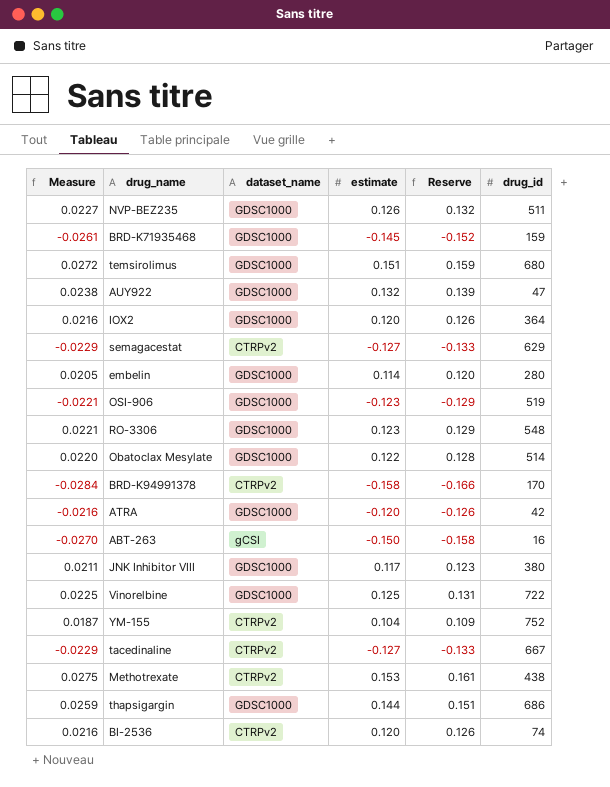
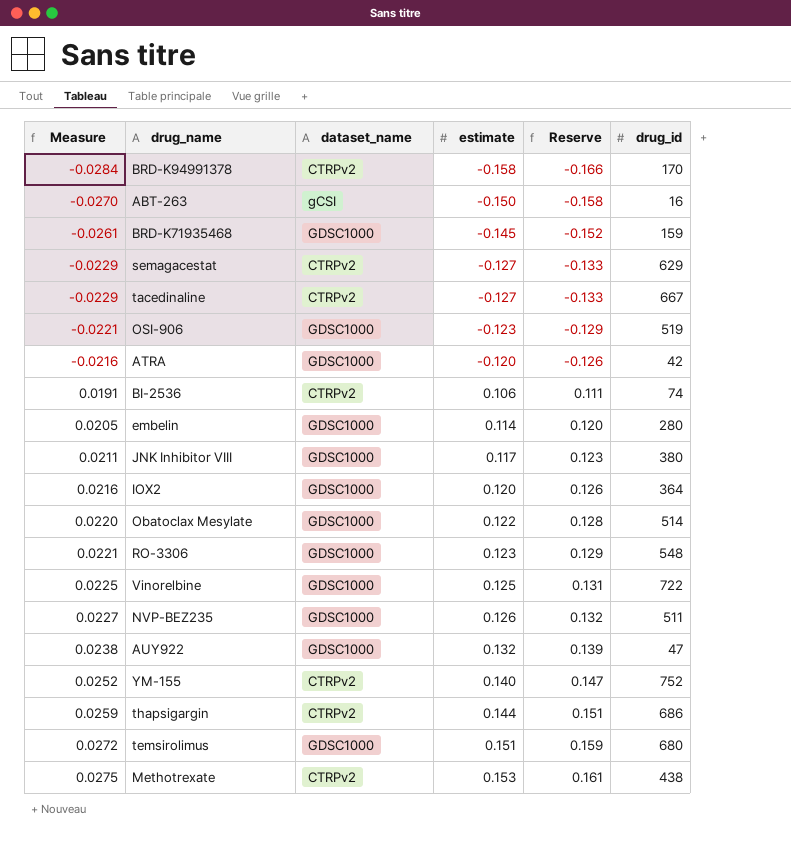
row order: none -> Measure ascending
BI-2536 | Measure: 0.0216 -> 0.0191
BI-2536 | estimate: 0.120 -> 0.106
BI-2536 | Reserve: 0.126 -> 0.111
YM-155 | Measure: 0.0187 -> 0.0252
YM-155 | estimate: 0.104 -> 0.140
YM-155 | Reserve: 0.109 -> 0.147
thapsigargin | dataset_name: GDSC1000 -> CTRPv2

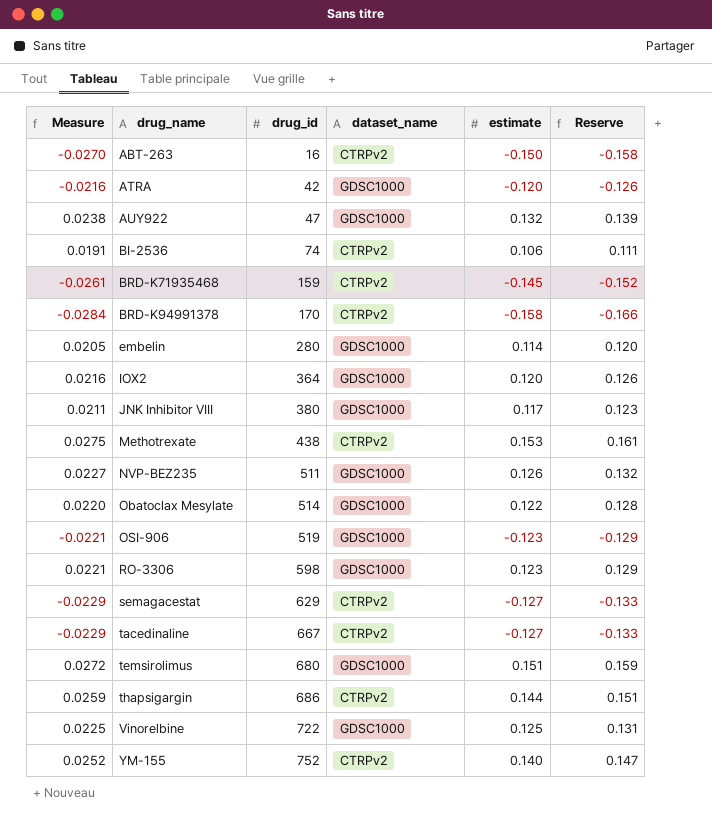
row order: Measure ascending -> drug_name ascending
column drug_id | position: 6 -> 3
ABT-263 | dataset_name: gCSI -> CTRPv2
BRD-K71935468 | dataset_name: GDSC1000 -> CTRPv2
RO-3306 | drug_id: 548 -> 598

